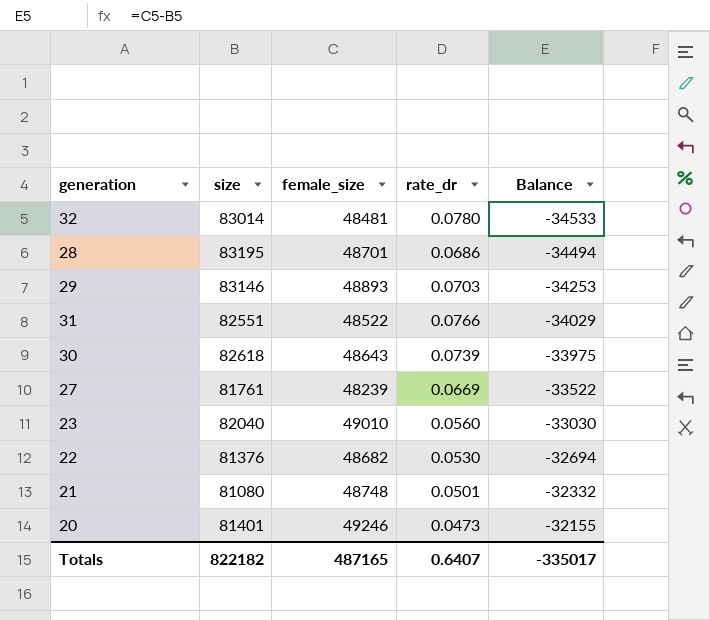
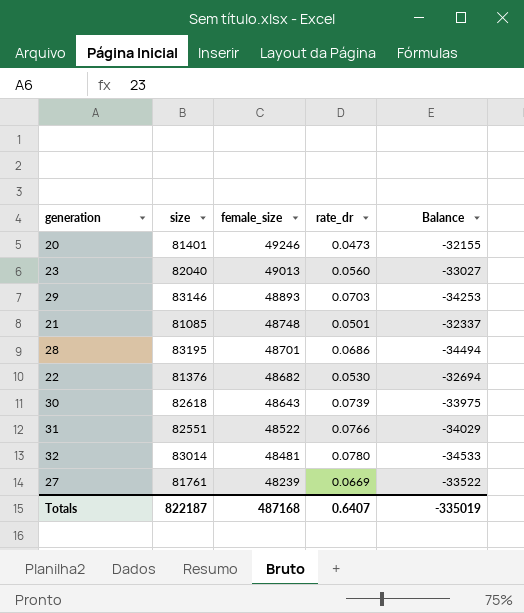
row order: Balance ascending -> female_size descending
23 | female_size: 49010 -> 49013
23 | Balance: -33030 -> -33027
21 | size: 81080 -> 81085
21 | Balance: -32332 -> -32337
Totals | size: 822182 -> 822187
Totals | female_size: 487165 -> 487168
Totals | Balance: -335017 -> -335019

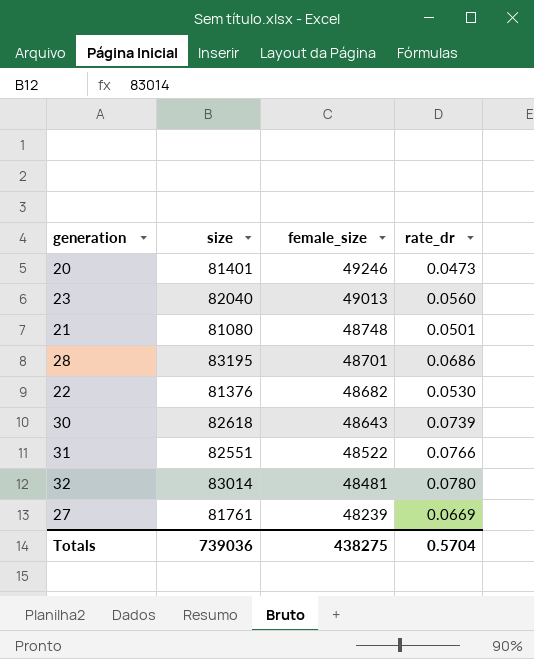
column Balance | formula: [female_size] - [size] -> none
row 29: 83146 | 48893 | 0.0703 | -34253 -> none
21 | size: 81085 -> 81080
Totals | size: 822187 -> 739036
Totals | female_size: 487168 -> 438275
Totals | rate_dr: 0.6407 -> 0.5704

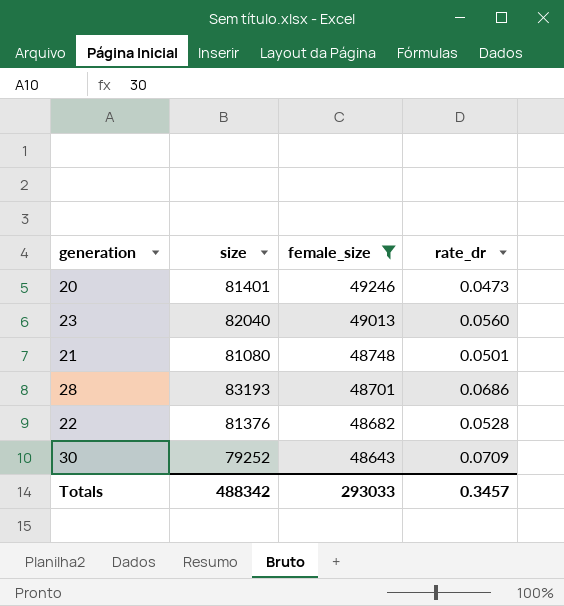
filter: none -> female_size >= 48643
28 | size: 83195 -> 83193
22 | rate_dr: 0.0530 -> 0.0528
30 | size: 82618 -> 79252
30 | rate_dr: 0.0739 -> 0.0709
Totals | size: 739036 -> 488342
Totals | female_size: 438275 -> 293033
Totals | rate_dr: 0.5704 -> 0.3457

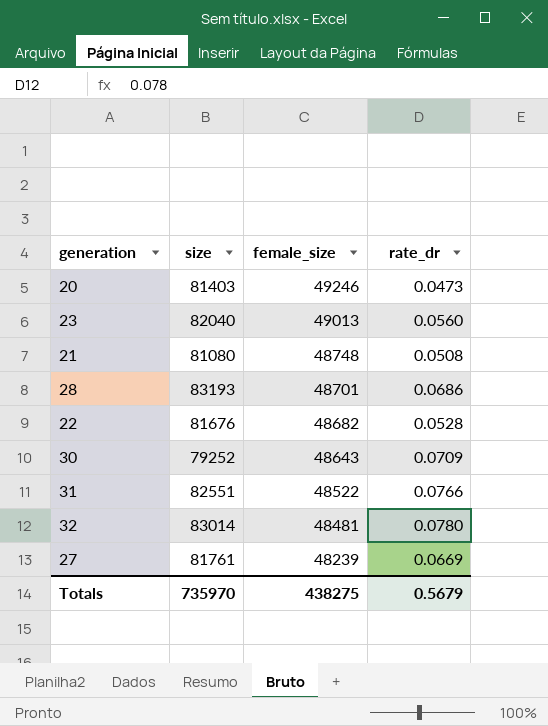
filter: female_size >= 48643 -> none
20 | size: 81401 -> 81403
21 | rate_dr: 0.0501 -> 0.0508
22 | size: 81376 -> 81676
Totals | size: 488342 -> 735970
Totals | female_size: 293033 -> 438275
Totals | rate_dr: 0.3457 -> 0.5679

